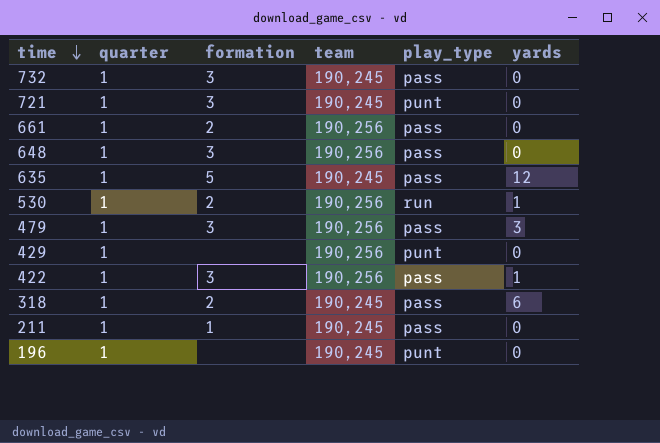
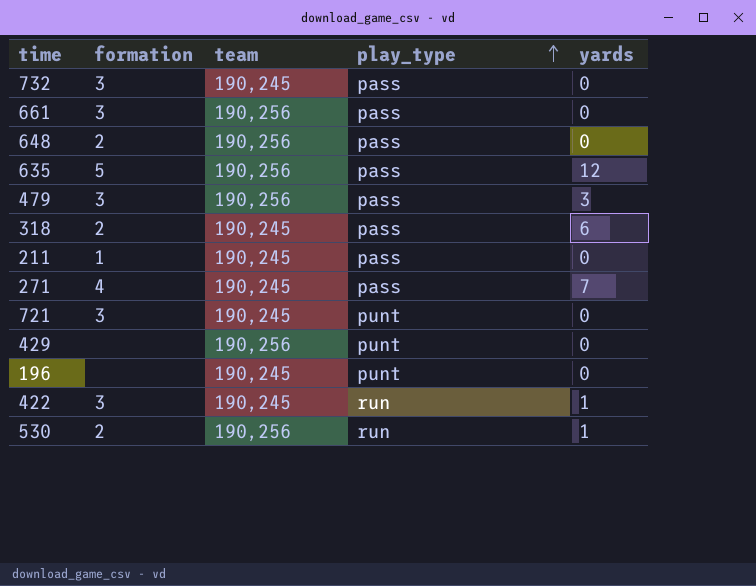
row order: time descending -> play_type ascending
column quarter | position: 2 -> none
661 | formation: 2 -> 3
648 | formation: 3 -> 2
635 | team: 190,245 -> 190,256
row 271: none -> 4 | 190,245 | pass | 7
422 | team: 190,256 -> 190,245
422 | play_type: pass -> run

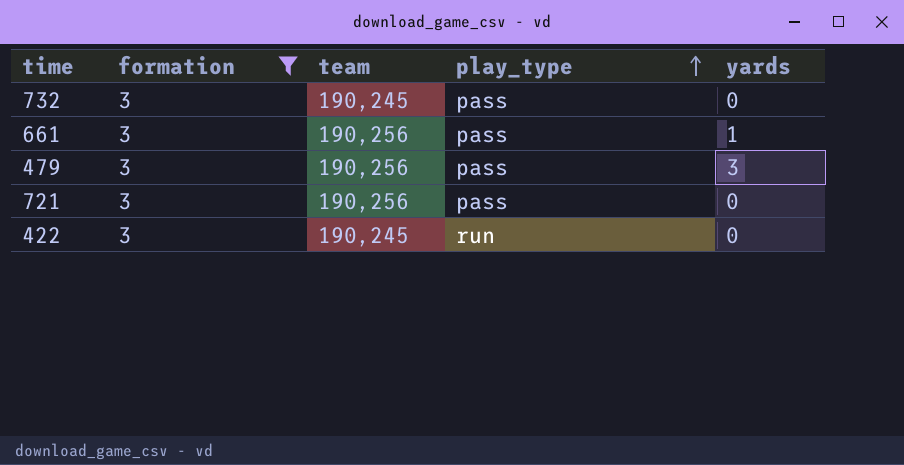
filter: none -> formation = 3
661 | yards: 0 -> 1
721 | team: 190,245 -> 190,256
721 | play_type: punt -> pass
422 | yards: 1 -> 0

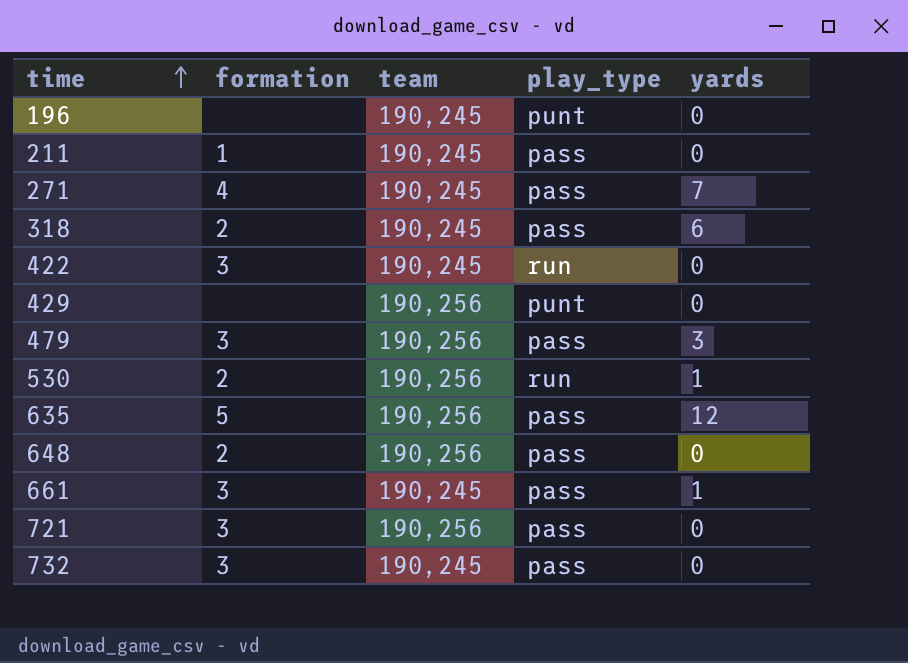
filter: formation = 3 -> none
row order: play_type ascending -> time ascending
661 | team: 190,256 -> 190,245

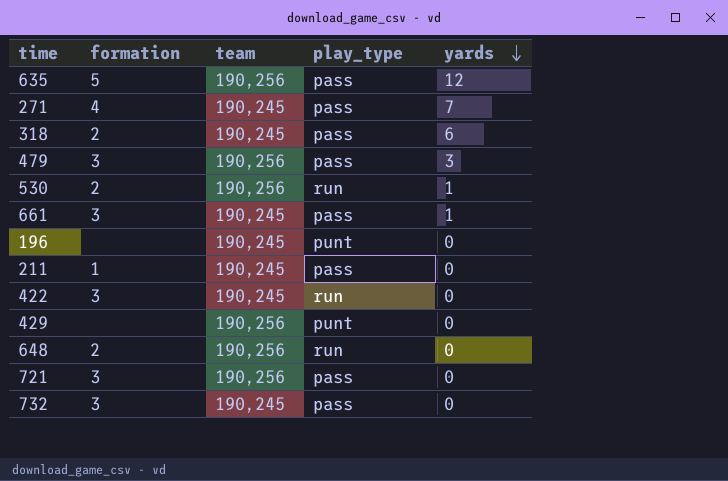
row order: time ascending -> yards descending
648 | play_type: pass -> run

